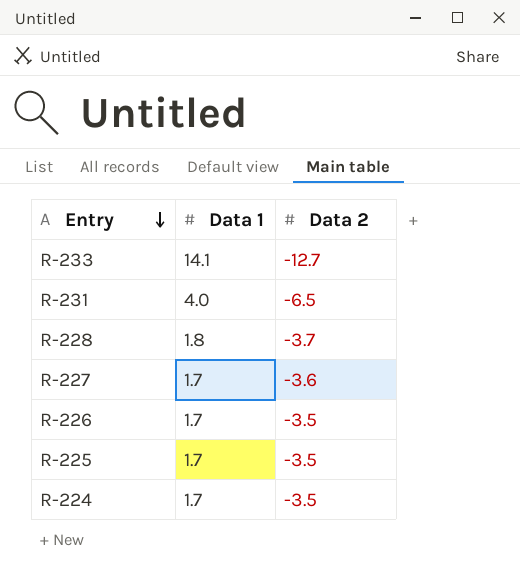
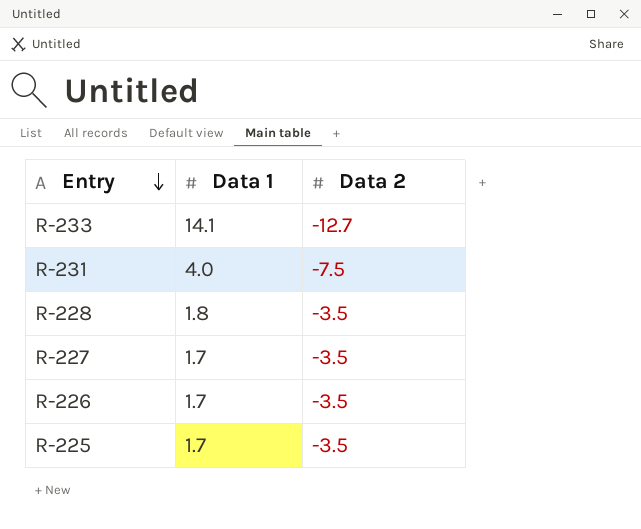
row R-224: 1.7 | -3.5 -> none
R-231 | Data 2: -6.5 -> -7.5
R-228 | Data 2: -3.7 -> -3.5
R-227 | Data 2: -3.6 -> -3.5

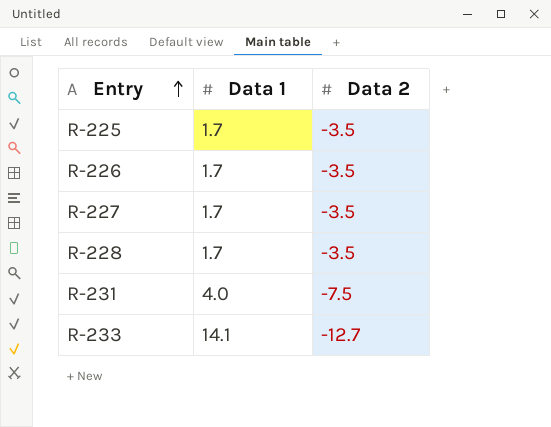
row order: Entry descending -> Entry ascending
R-228 | Data 1: 1.8 -> 1.7

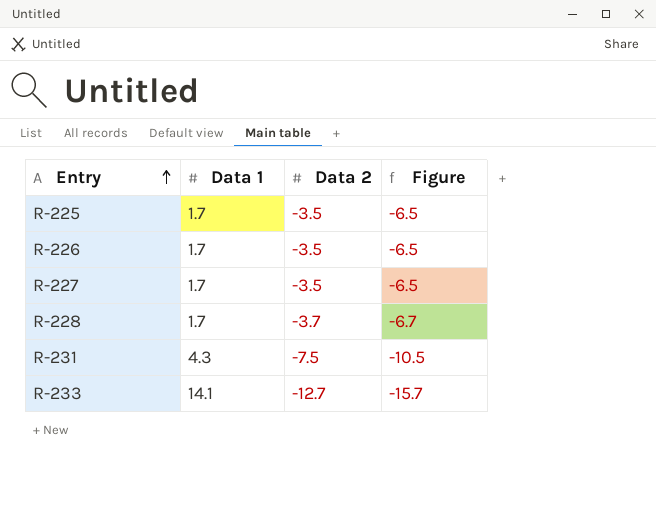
column Figure | formula: none -> [Data 2] - 3
R-228 | Data 2: -3.5 -> -3.7
R-231 | Data 1: 4.0 -> 4.3

